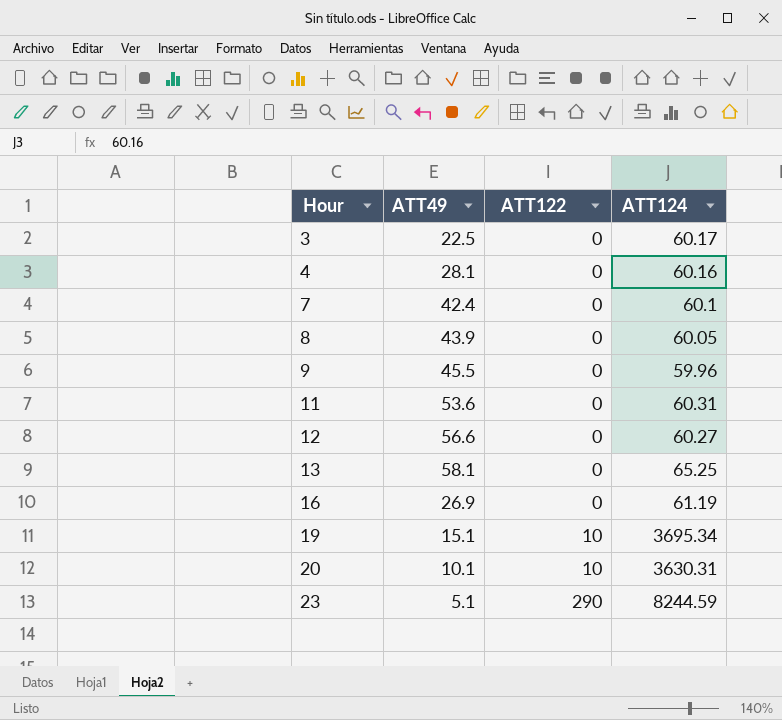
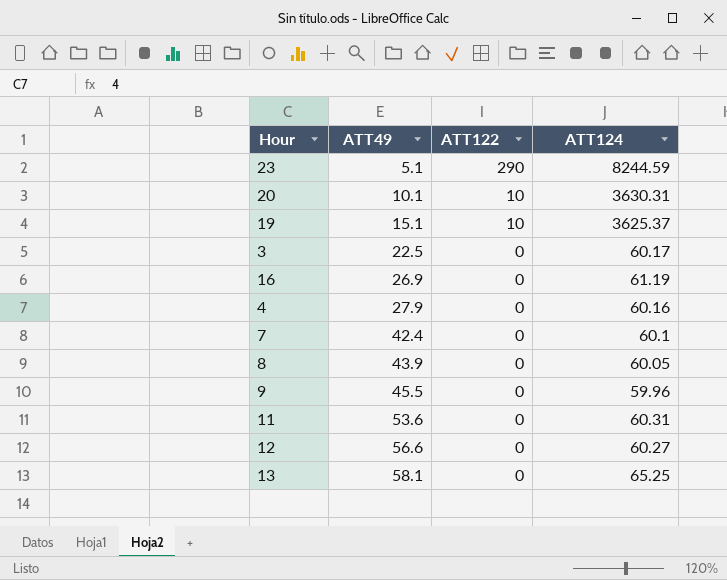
row order: Hour ascending -> ATT49 ascending
19 | ATT124: 3695.34 -> 3625.37
4 | ATT49: 28.1 -> 27.9

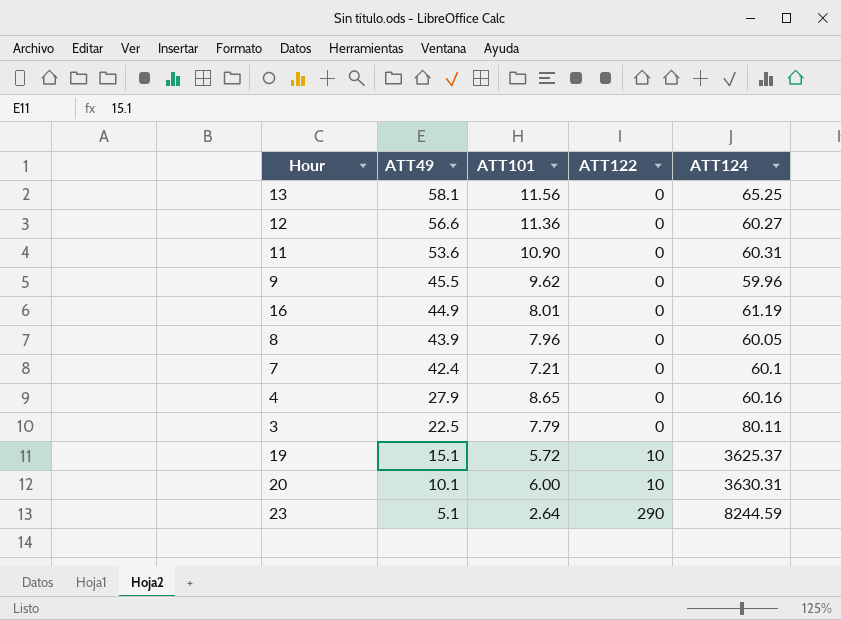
row order: ATT49 ascending -> ATT49 descending
column ATT101 | position: none -> 3
16 | ATT49: 26.9 -> 44.9
3 | ATT124: 60.17 -> 80.11

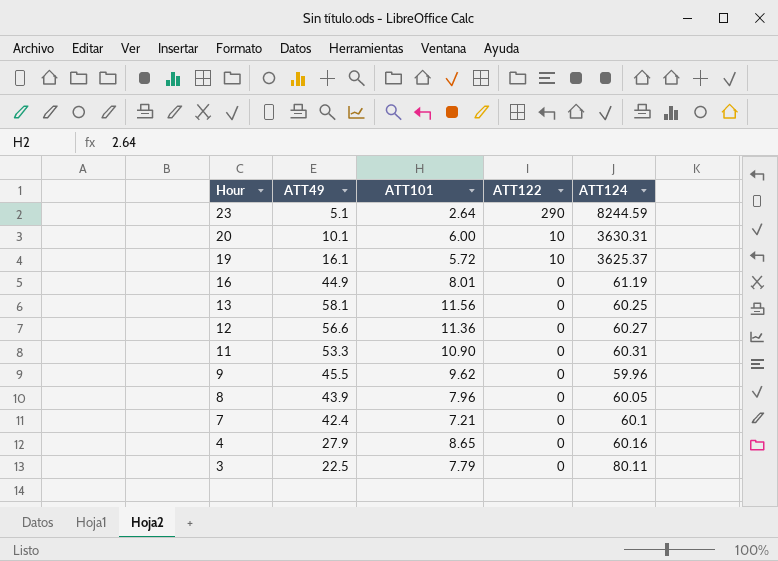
row order: ATT49 descending -> Hour descending
19 | ATT49: 15.1 -> 16.1
13 | ATT124: 65.25 -> 60.25
11 | ATT49: 53.6 -> 53.3

